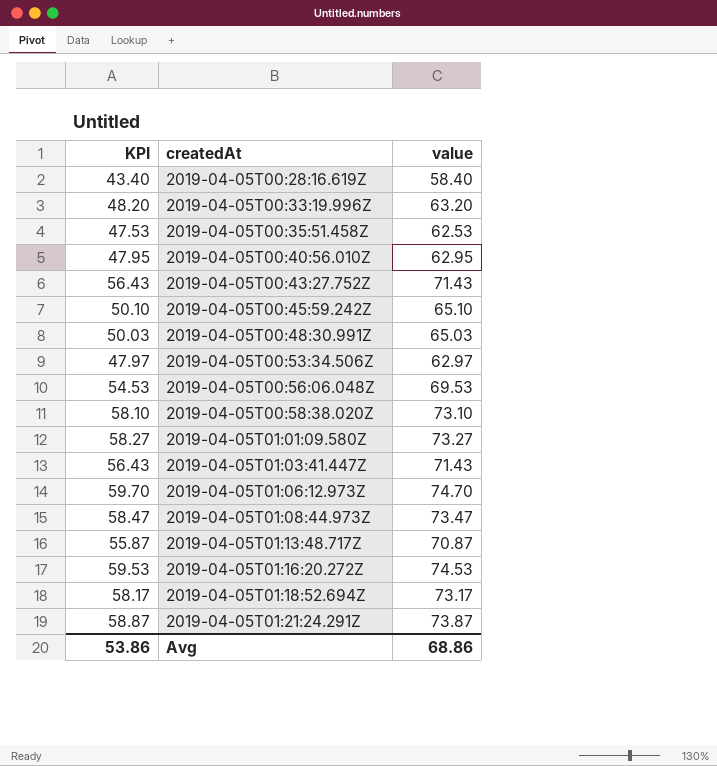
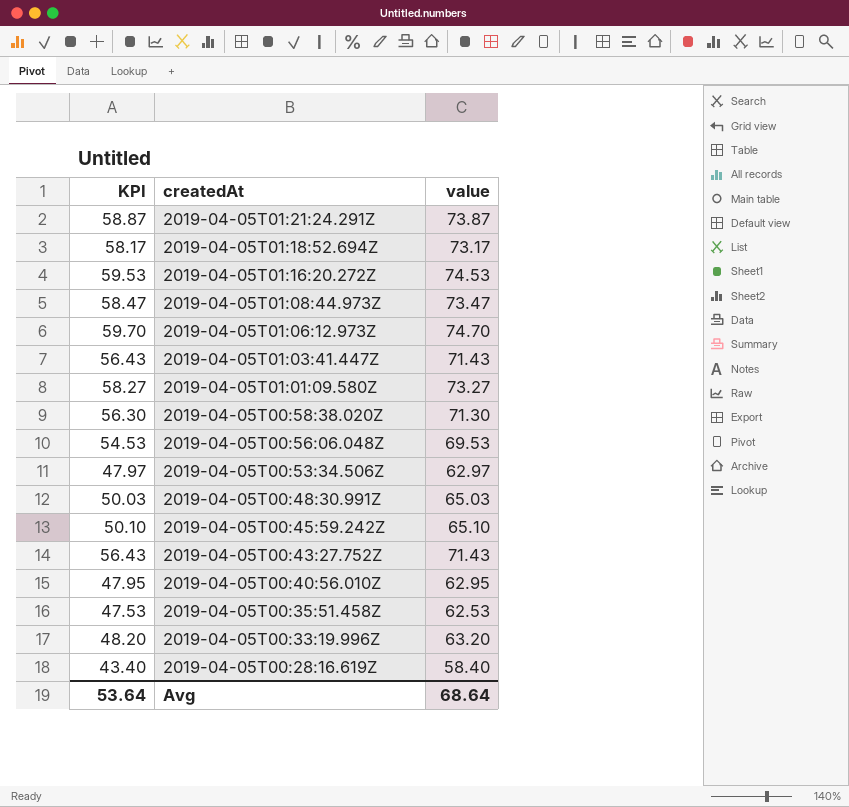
row order: createdAt ascending -> createdAt descending
row 2019-04-05T01:13:48.717Z: 55.87 | 70.87 -> none
2019-04-05T00:58:38.020Z | KPI: 58.10 -> 56.30
2019-04-05T00:58:38.020Z | value: 73.10 -> 71.30
Avg | KPI: 53.86 -> 53.64
Avg | value: 68.86 -> 68.64

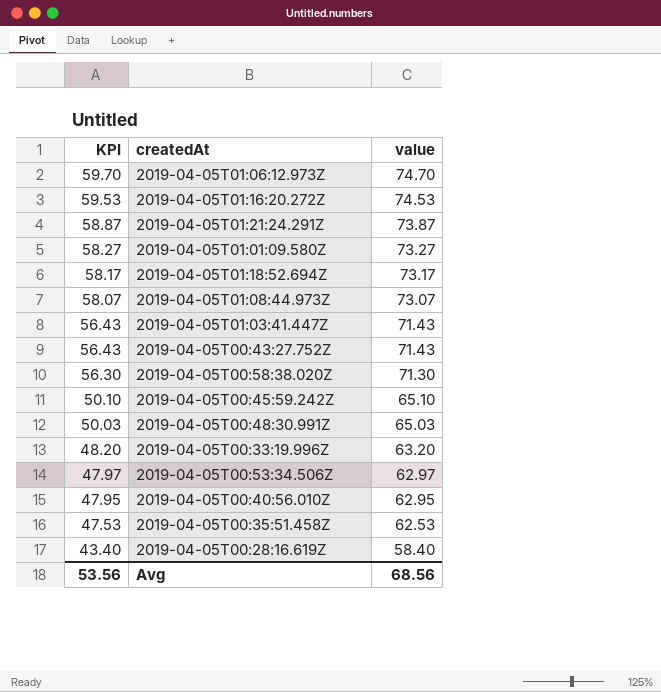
row order: createdAt descending -> KPI descending
row 2019-04-05T00:56:06.048Z: 54.53 | 69.53 -> none
2019-04-05T01:08:44.973Z | KPI: 58.47 -> 58.07
2019-04-05T01:08:44.973Z | value: 73.47 -> 73.07
Avg | KPI: 53.64 -> 53.56
Avg | value: 68.64 -> 68.56

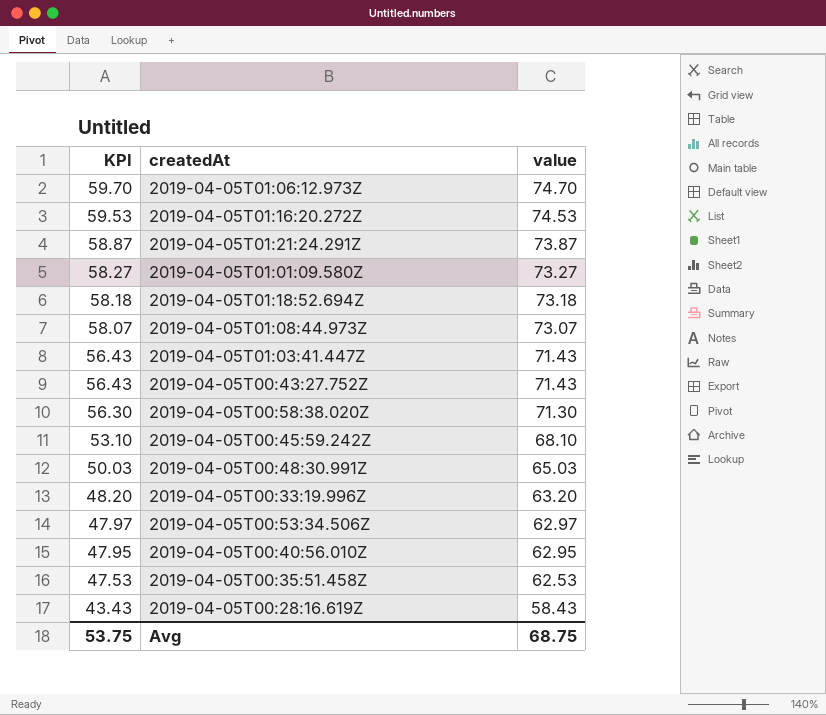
2019-04-05T01:18:52.694Z | KPI: 58.17 -> 58.18
2019-04-05T01:18:52.694Z | value: 73.17 -> 73.18
2019-04-05T00:45:59.242Z | KPI: 50.10 -> 53.10
2019-04-05T00:45:59.242Z | value: 65.10 -> 68.10
2019-04-05T00:28:16.619Z | KPI: 43.40 -> 43.43
2019-04-05T00:28:16.619Z | value: 58.40 -> 58.43
Avg | KPI: 53.56 -> 53.75
Avg | value: 68.56 -> 68.75

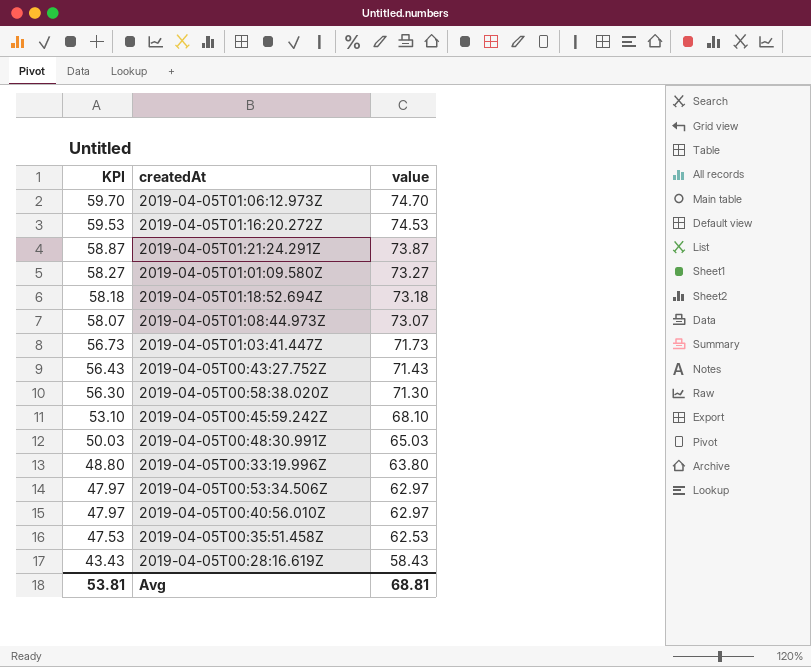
2019-04-05T01:03:41.447Z | KPI: 56.43 -> 56.73
2019-04-05T01:03:41.447Z | value: 71.43 -> 71.73
2019-04-05T00:33:19.996Z | KPI: 48.20 -> 48.80
2019-04-05T00:33:19.996Z | value: 63.20 -> 63.80
2019-04-05T00:40:56.010Z | KPI: 47.95 -> 47.97
2019-04-05T00:40:56.010Z | value: 62.95 -> 62.97
Avg | KPI: 53.75 -> 53.81
Avg | value: 68.75 -> 68.81

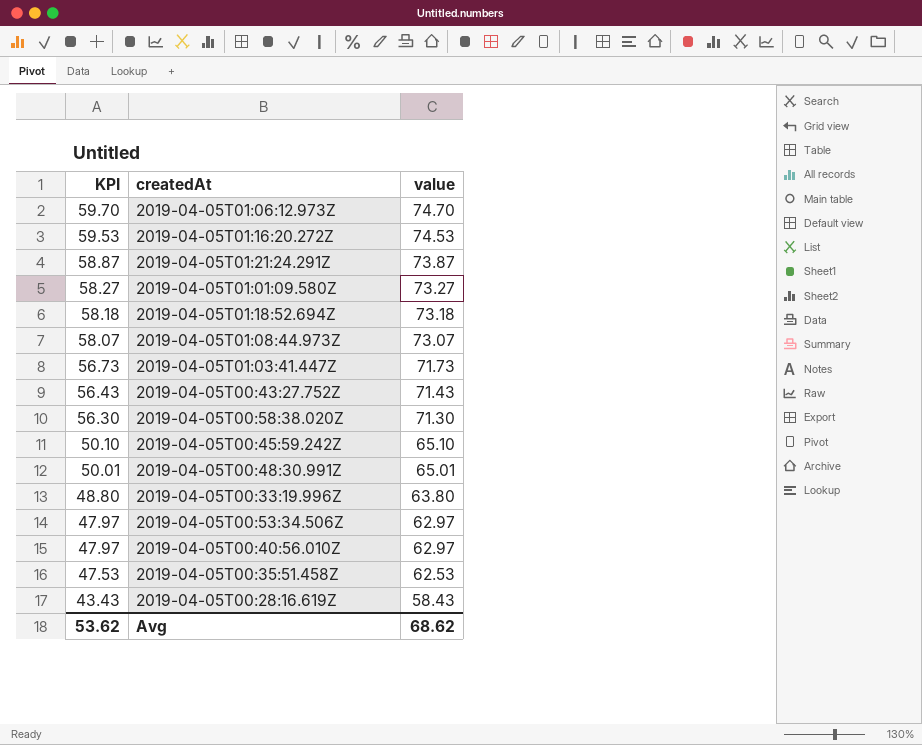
2019-04-05T00:45:59.242Z | KPI: 53.10 -> 50.10
2019-04-05T00:45:59.242Z | value: 68.10 -> 65.10
2019-04-05T00:48:30.991Z | KPI: 50.03 -> 50.01
2019-04-05T00:48:30.991Z | value: 65.03 -> 65.01
Avg | KPI: 53.81 -> 53.62
Avg | value: 68.81 -> 68.62

